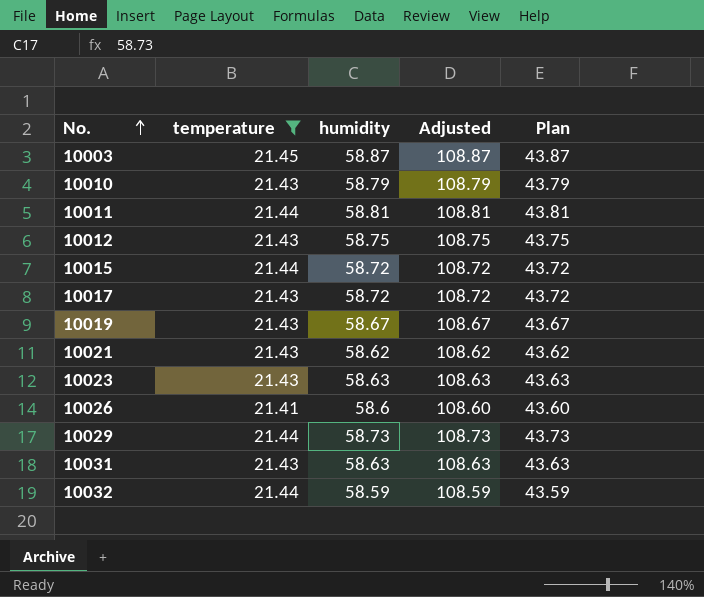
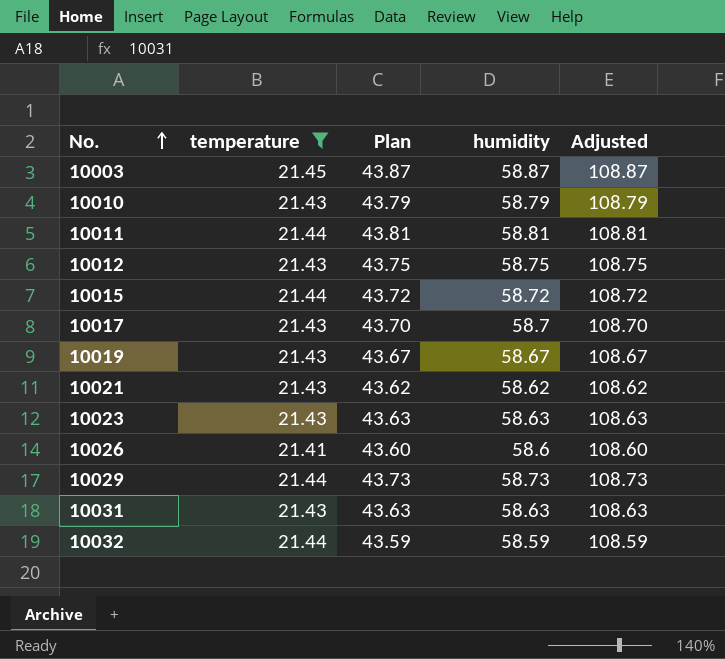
column Plan | position: 5 -> 3
10017 | Plan: 43.72 -> 43.70
10017 | humidity: 58.72 -> 58.7
10017 | Adjusted: 108.72 -> 108.70

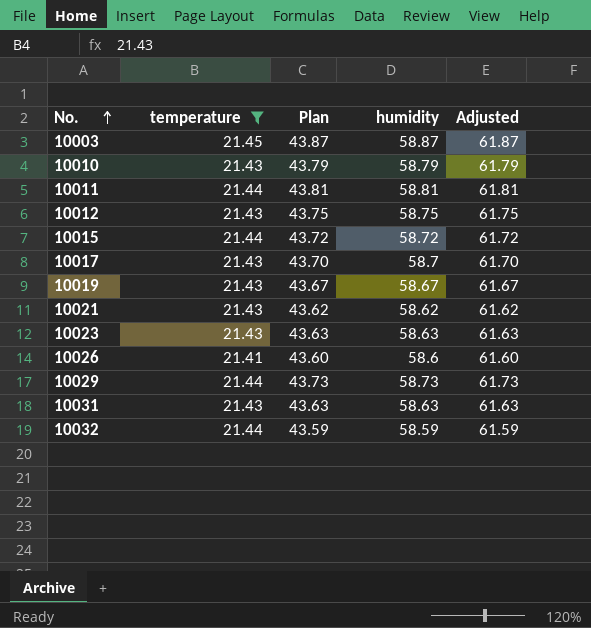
column Adjusted | formula: [humidity] + 50 -> [humidity] + 3

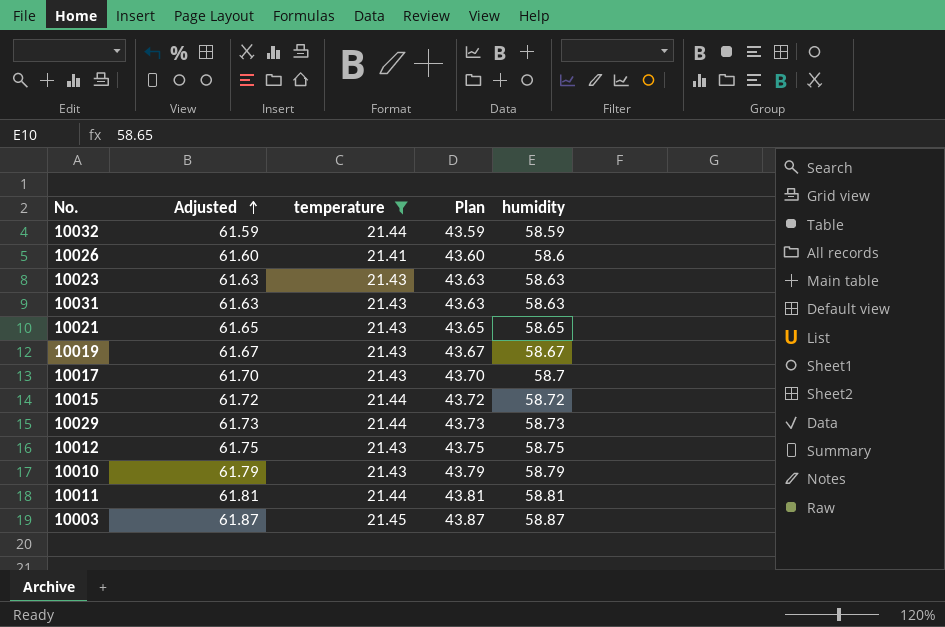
row order: No. ascending -> Adjusted ascending
column Adjusted | position: 5 -> 2
10021 | Adjusted: 61.62 -> 61.65
10021 | Plan: 43.62 -> 43.65
10021 | humidity: 58.62 -> 58.65

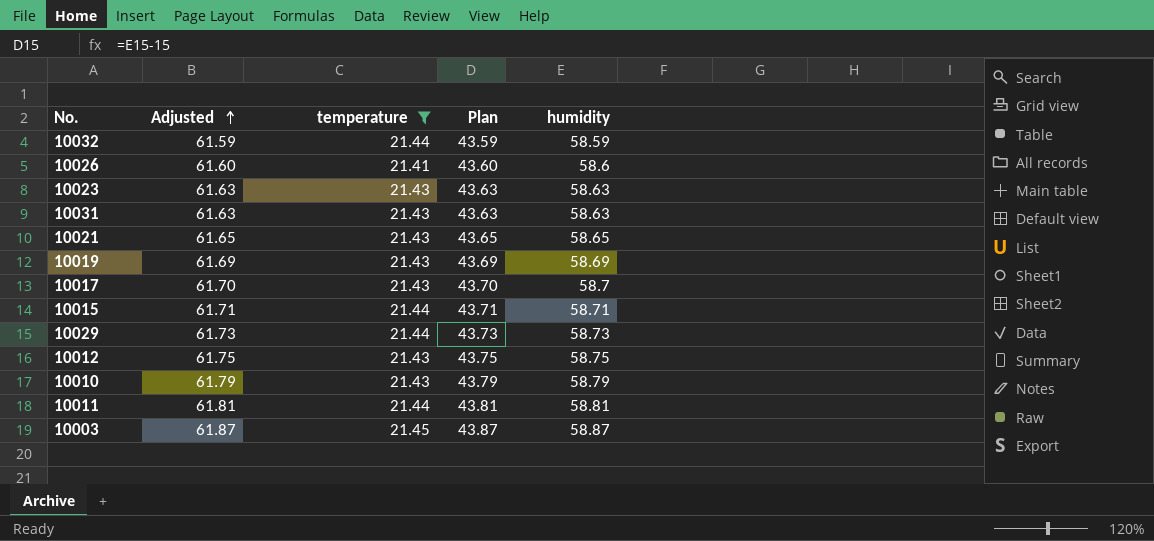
10019 | Adjusted: 61.67 -> 61.69
10019 | Plan: 43.67 -> 43.69
10019 | humidity: 58.67 -> 58.69
10015 | Adjusted: 61.72 -> 61.71
10015 | Plan: 43.72 -> 43.71
10015 | humidity: 58.72 -> 58.71

